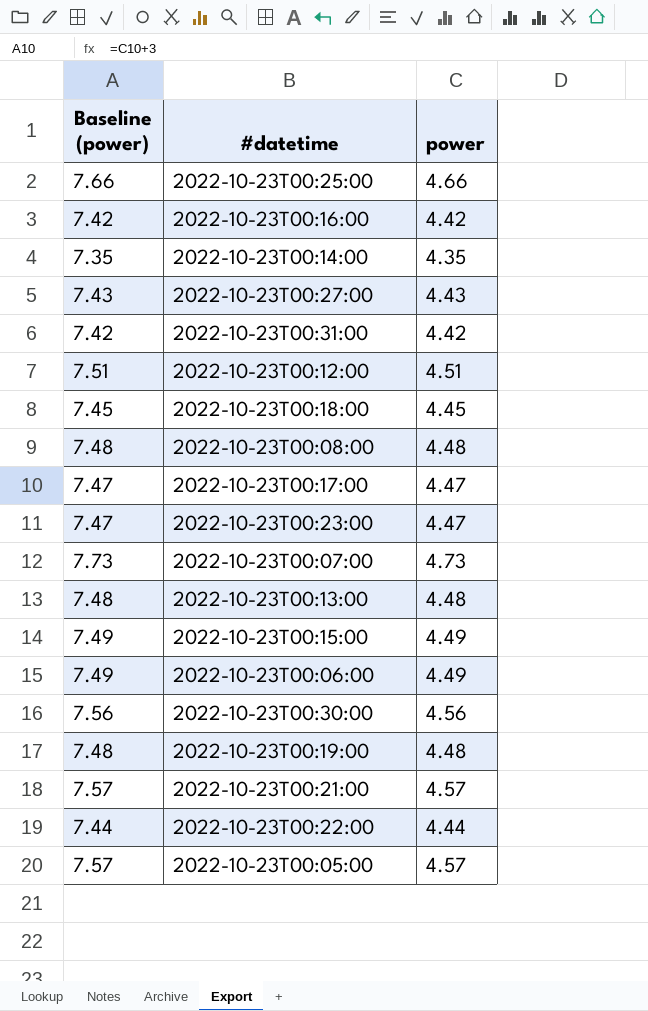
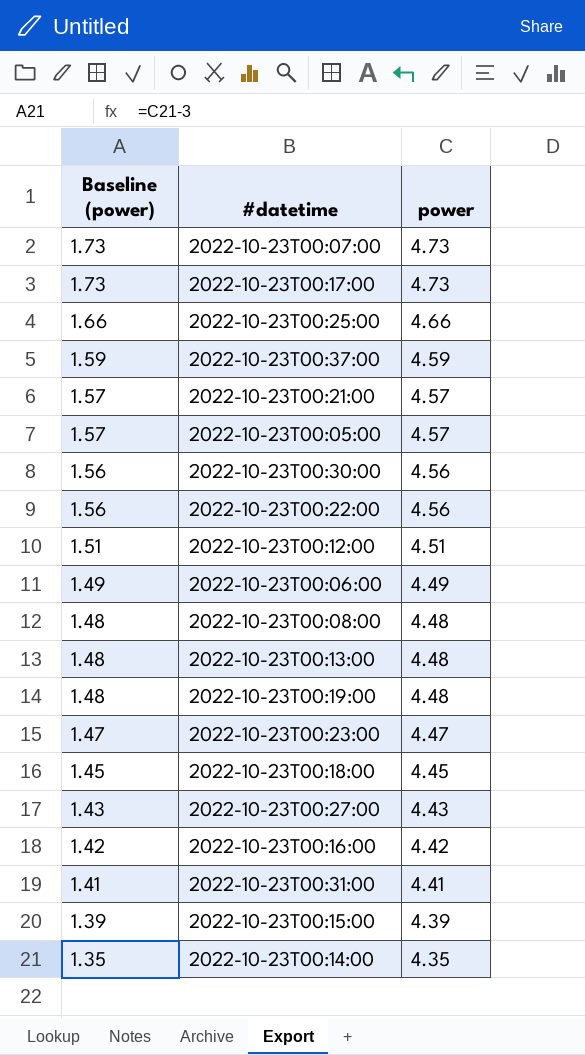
row order: none -> Baseline (power) descending
column Baseline (power) | formula: [power] + 3 -> [power] - 3
2022-10-23T00:17:00 | power: 4.47 -> 4.73
row 2022-10-23T00:37:00: none -> 1.59 | 4.59
2022-10-23T00:22:00 | power: 4.44 -> 4.56
2022-10-23T00:31:00 | power: 4.42 -> 4.41
2022-10-23T00:15:00 | power: 4.49 -> 4.39

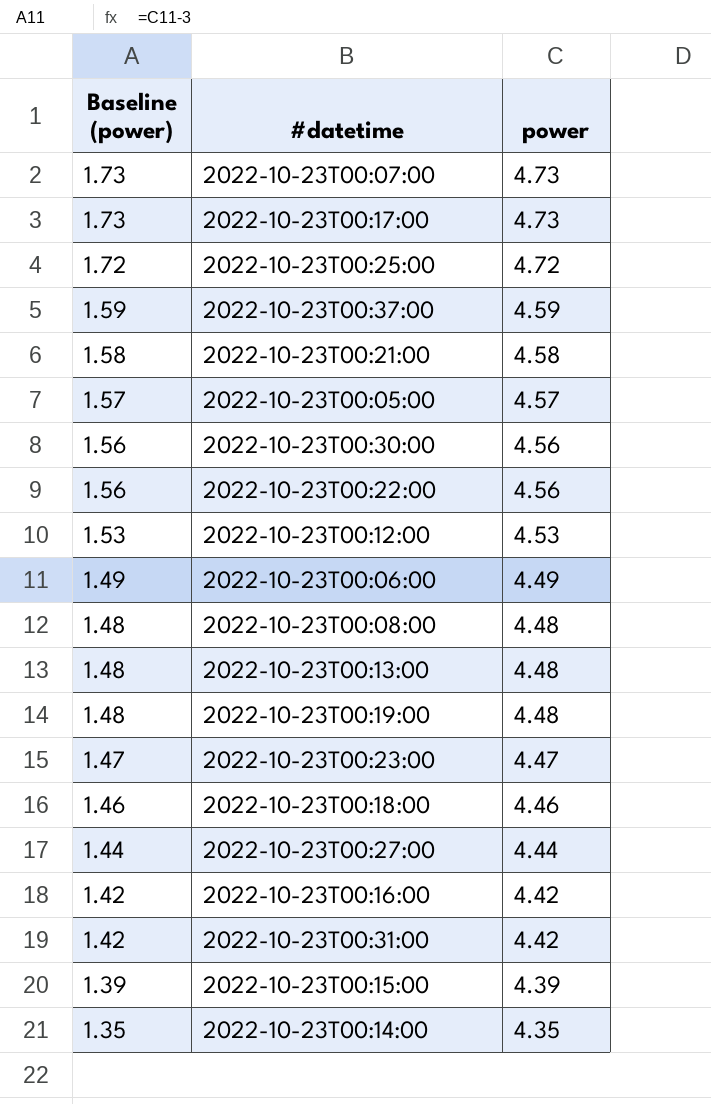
2022-10-23T00:25:00 | Baseline (power): 1.66 -> 1.72
2022-10-23T00:25:00 | power: 4.66 -> 4.72
2022-10-23T00:21:00 | Baseline (power): 1.57 -> 1.58
2022-10-23T00:21:00 | power: 4.57 -> 4.58
2022-10-23T00:12:00 | Baseline (power): 1.51 -> 1.53
2022-10-23T00:12:00 | power: 4.51 -> 4.53
2022-10-23T00:18:00 | Baseline (power): 1.45 -> 1.46
2022-10-23T00:18:00 | power: 4.45 -> 4.46
2022-10-23T00:27:00 | Baseline (power): 1.43 -> 1.44
2022-10-23T00:27:00 | power: 4.43 -> 4.44
2022-10-23T00:31:00 | Baseline (power): 1.41 -> 1.42
2022-10-23T00:31:00 | power: 4.41 -> 4.42

